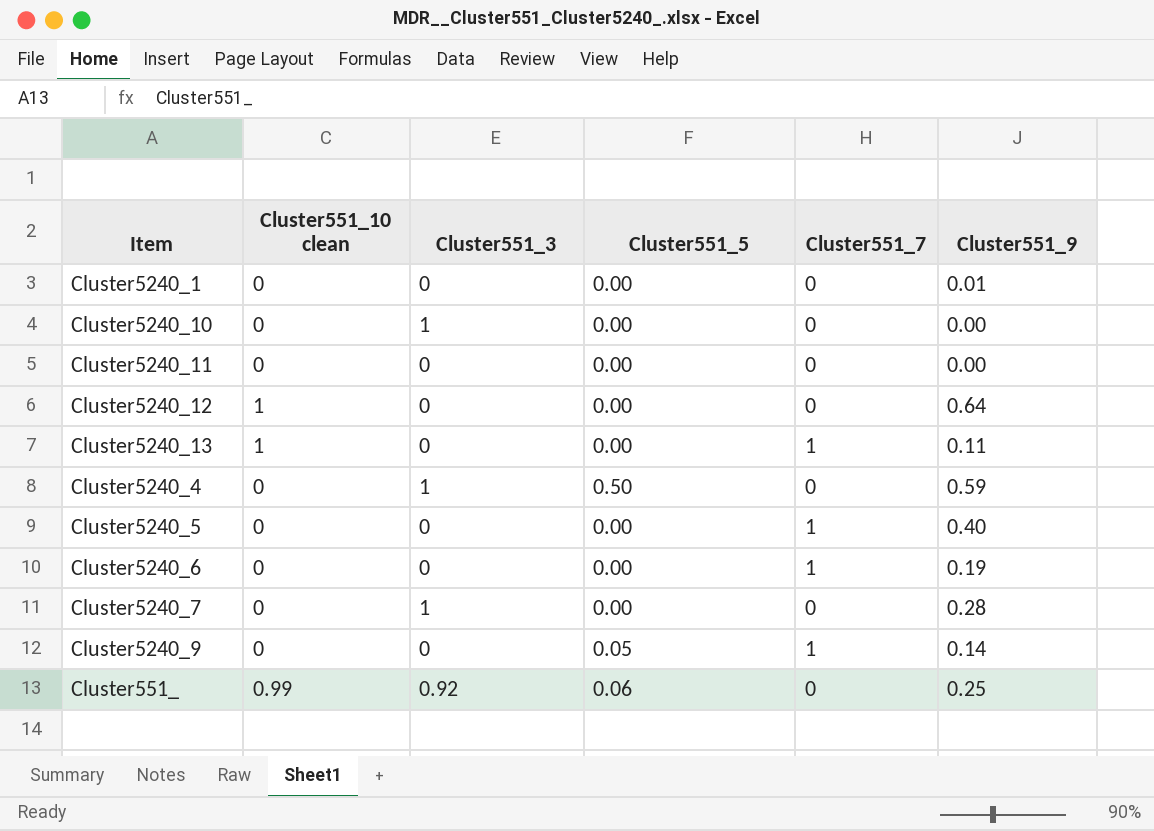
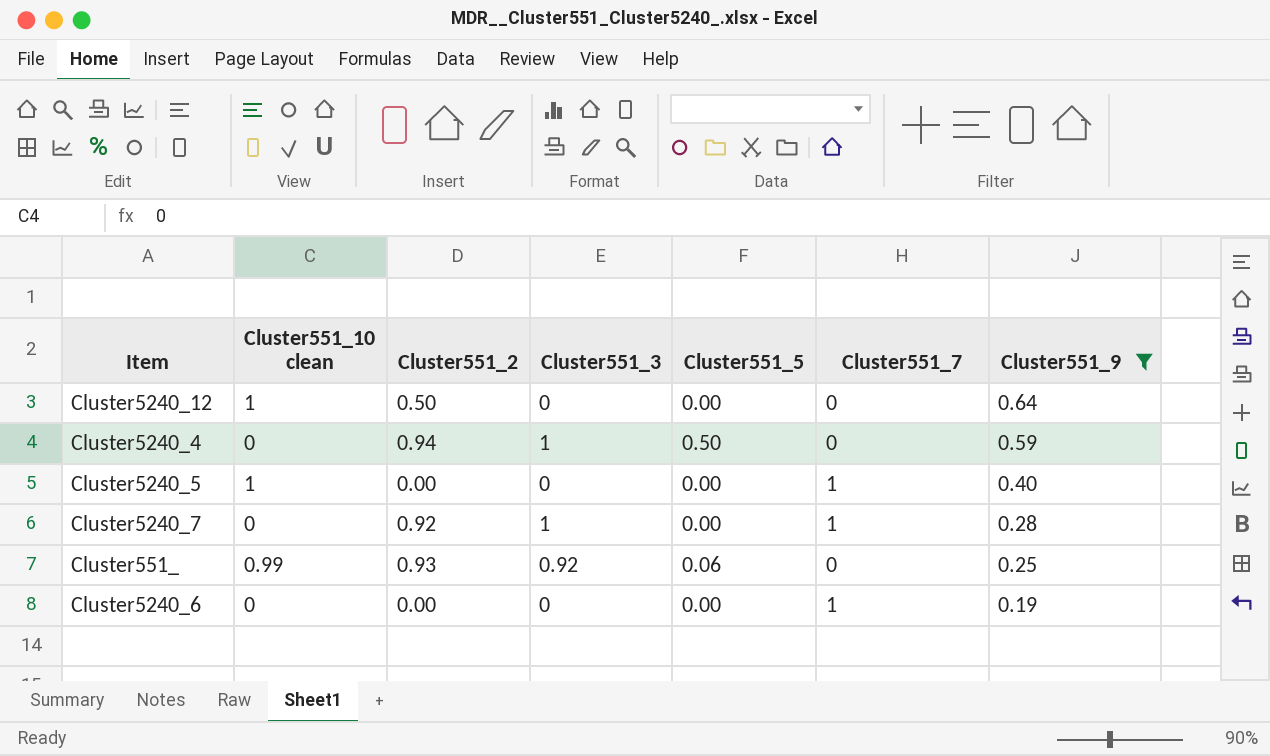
filter: none -> Cluster551_9 >= 0.19
row order: none -> Cluster551_9 descending
column Cluster551_2 | position: none -> 3
Cluster5240_5 | Cluster551_10 clean: 0 -> 1
Cluster5240_7 | Cluster551_7: 0 -> 1

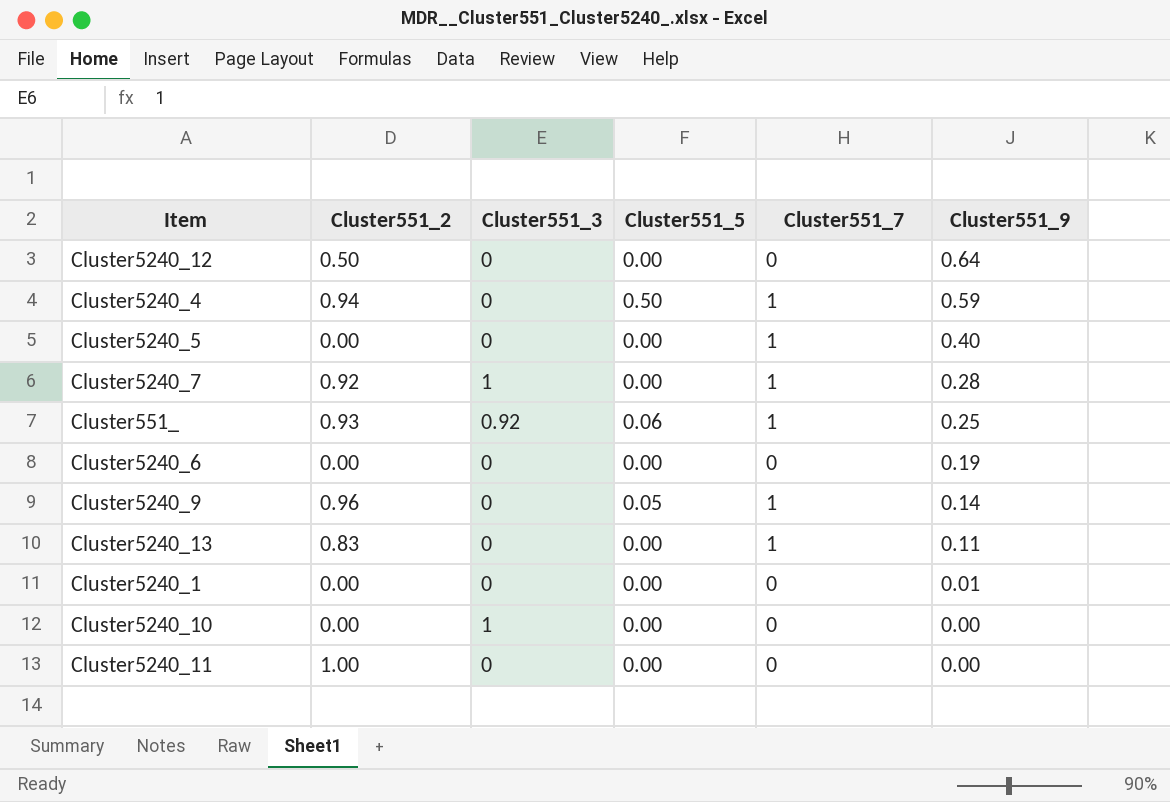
filter: Cluster551_9 >= 0.19 -> none
column Cluster551_10 clean | position: 2 -> none
Cluster5240_4 | Cluster551_3: 1 -> 0
Cluster5240_4 | Cluster551_7: 0 -> 1
Cluster551_ | Cluster551_7: 0 -> 1
Cluster5240_6 | Cluster551_7: 1 -> 0

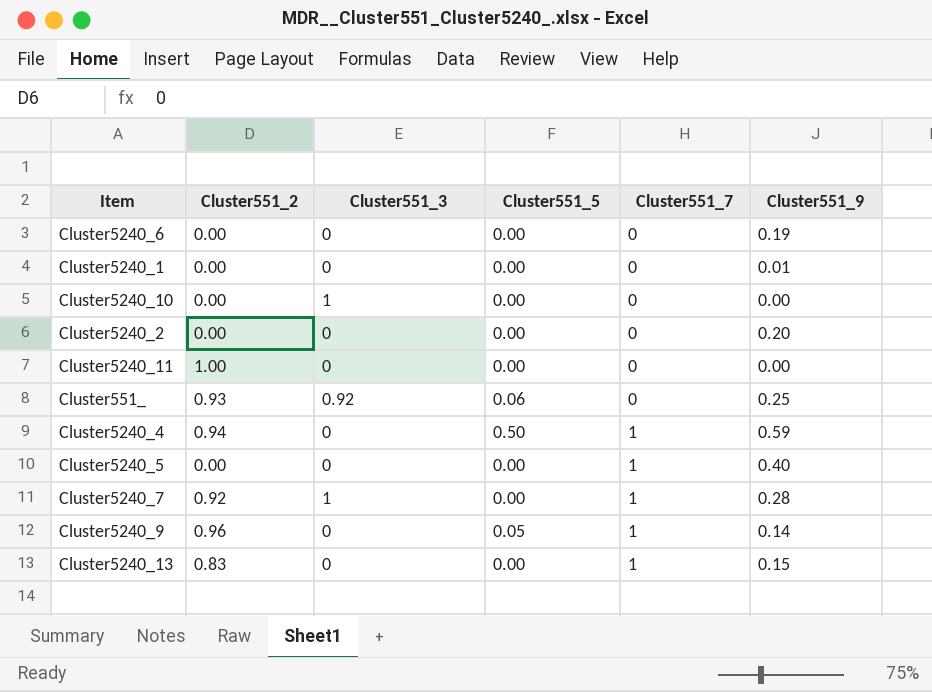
row order: Cluster551_9 descending -> Cluster551_7 ascending
row Cluster5240_12: 0.50 | 0 | 0.00 | 0 | 0.64 -> none
row Cluster5240_2: none -> 0.00 | 0 | 0.00 | 0 | 0.20
Cluster551_ | Cluster551_7: 1 -> 0
Cluster5240_13 | Cluster551_9: 0.11 -> 0.15

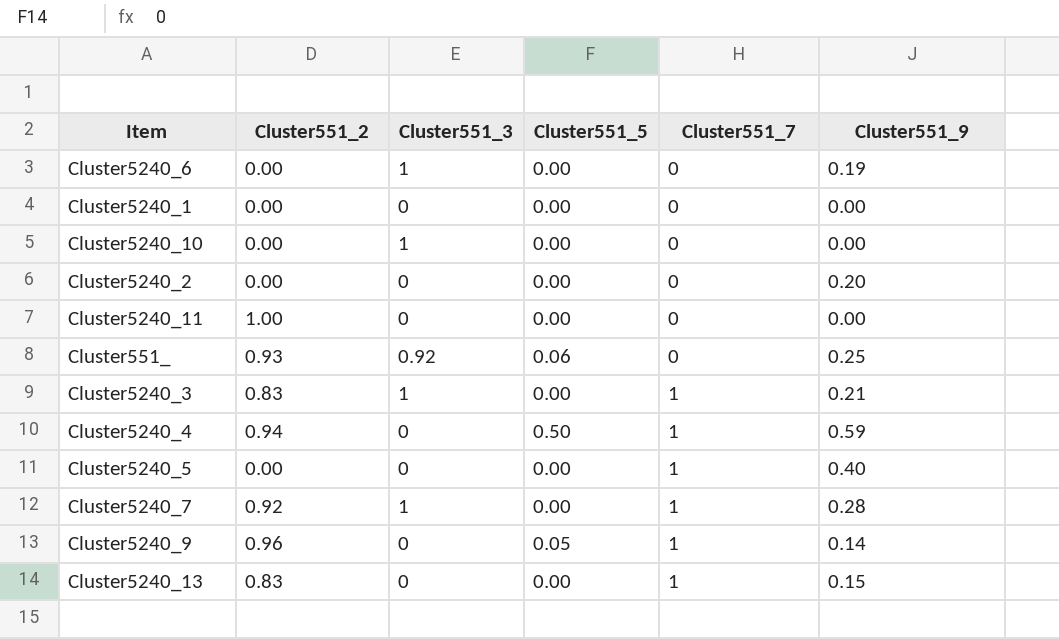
Cluster5240_6 | Cluster551_3: 0 -> 1
Cluster5240_1 | Cluster551_9: 0.01 -> 0.00
row Cluster5240_3: none -> 0.83 | 1 | 0.00 | 1 | 0.21

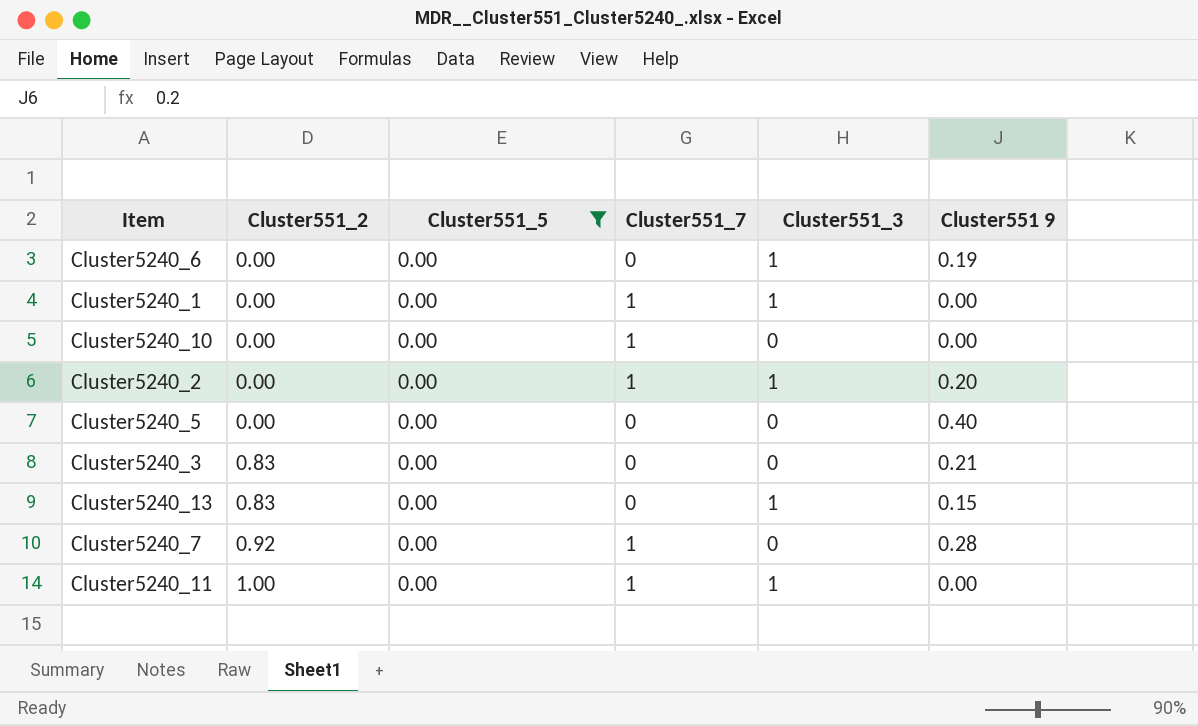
filter: none -> Cluster551_5 = 0.00
row order: Cluster551_7 ascending -> Cluster551_2 ascending
column Cluster551_3 | position: 3 -> 5
column name: Cluster551_9 -> Cluster551 9
Cluster5240_1 | Cluster551_7: 0 -> 1
Cluster5240_1 | Cluster551_3: 0 -> 1
Cluster5240_10 | Cluster551_7: 0 -> 1
Cluster5240_10 | Cluster551_3: 1 -> 0
Cluster5240_2 | Cluster551_7: 0 -> 1
Cluster5240_2 | Cluster551_3: 0 -> 1
Cluster5240_5 | Cluster551_7: 1 -> 0
Cluster5240_3 | Cluster551_7: 1 -> 0
Cluster5240_3 | Cluster551_3: 1 -> 0
Cluster5240_13 | Cluster551_7: 1 -> 0
Cluster5240_13 | Cluster551_3: 0 -> 1
Cluster5240_7 | Cluster551_3: 1 -> 0
Cluster5240_11 | Cluster551_7: 0 -> 1
Cluster5240_11 | Cluster551_3: 0 -> 1

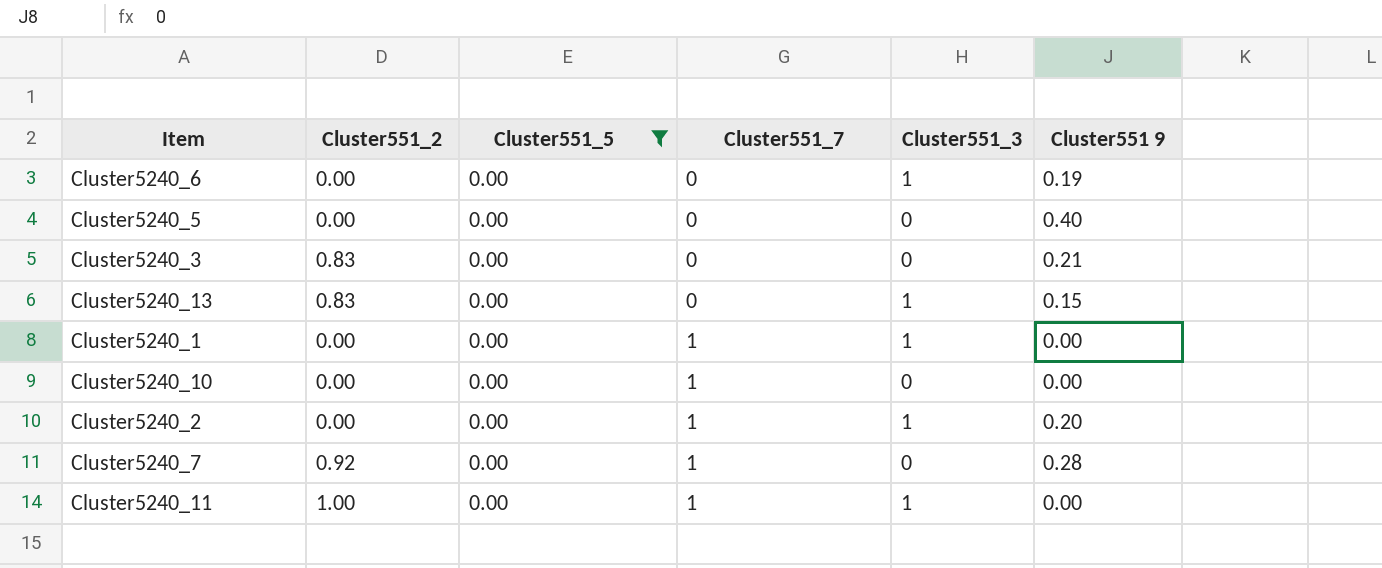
row order: Cluster551_2 ascending -> Cluster551_7 ascending

